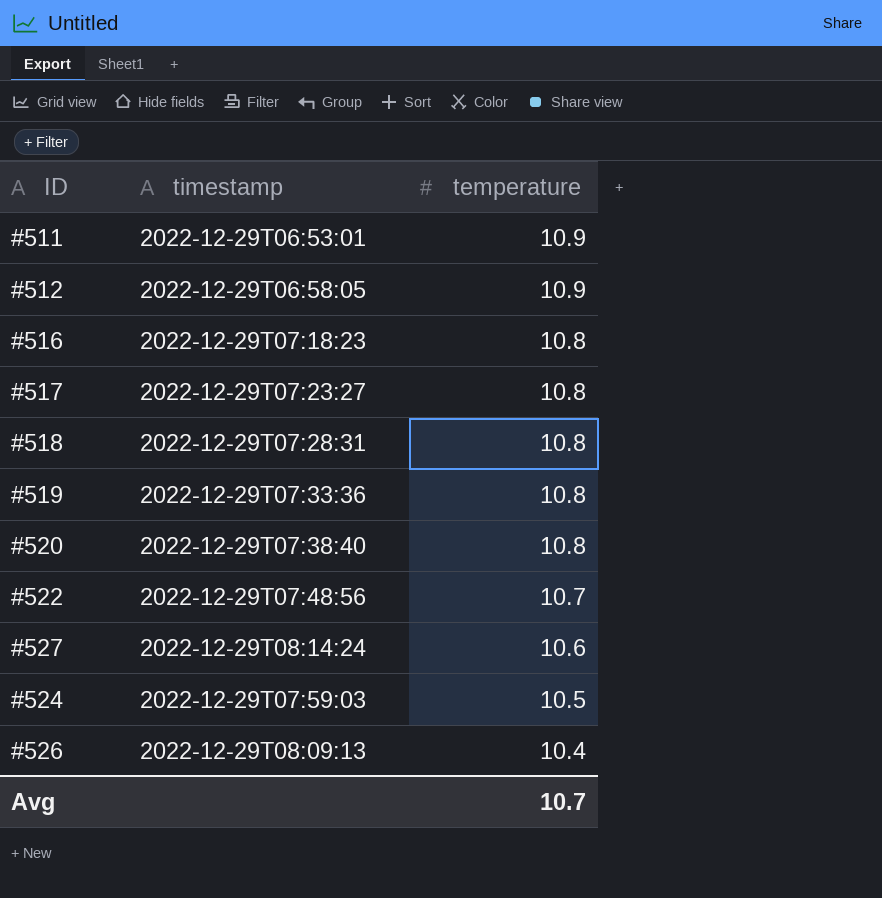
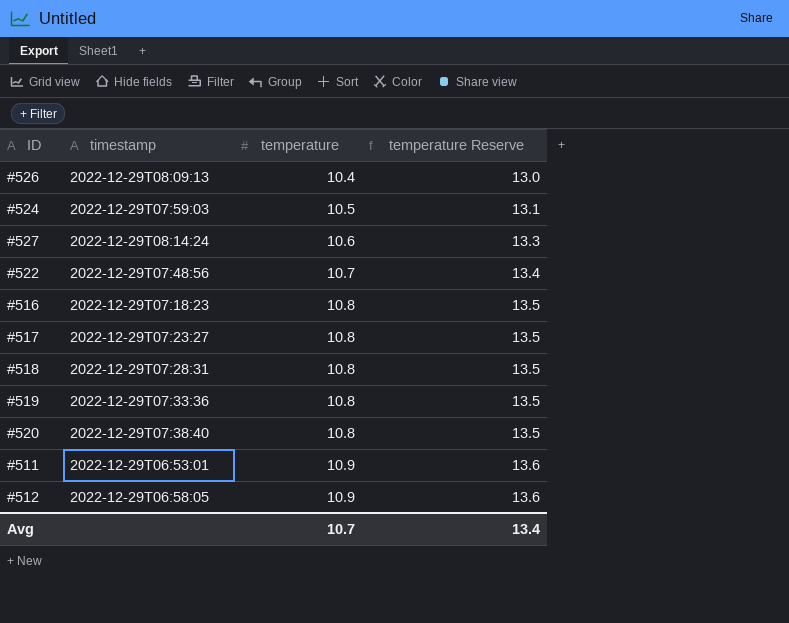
row order: temperature descending -> temperature ascending
column temperature Reserve | formula: none -> [temperature] * 1.25

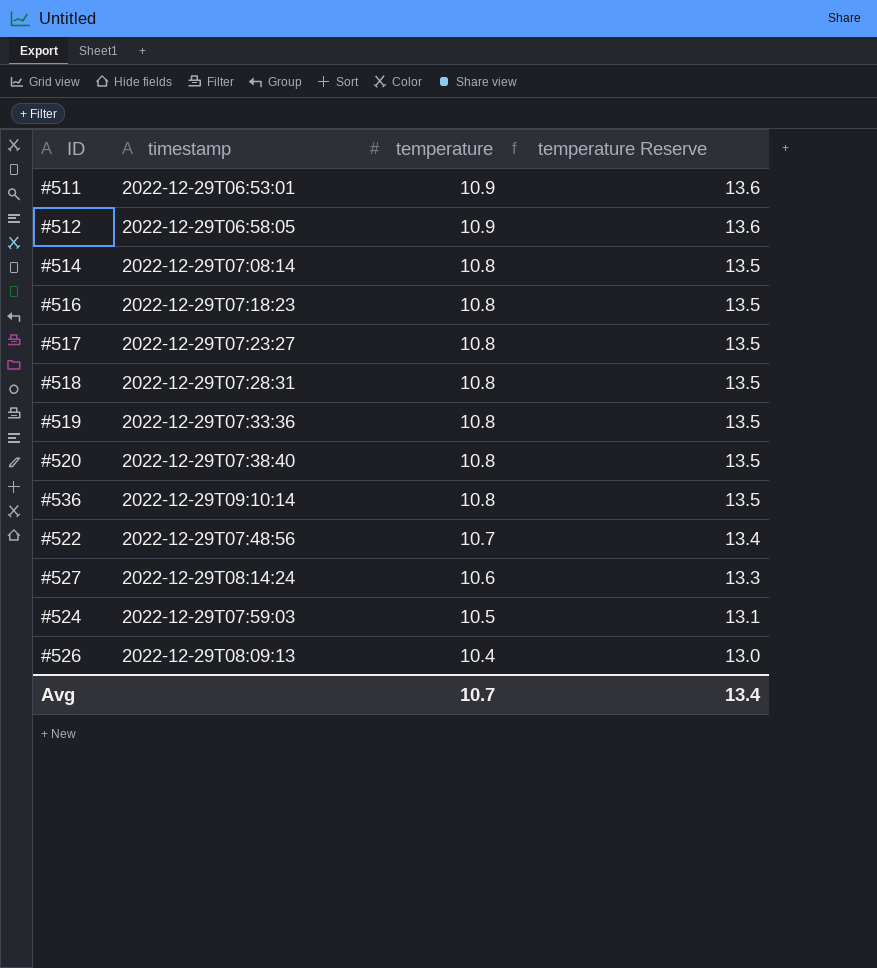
row order: temperature ascending -> temperature descending
row #514: none -> 2022-12-29T07:08:14 | 10.8 | 13.5
row #536: none -> 2022-12-29T09:10:14 | 10.8 | 13.5

